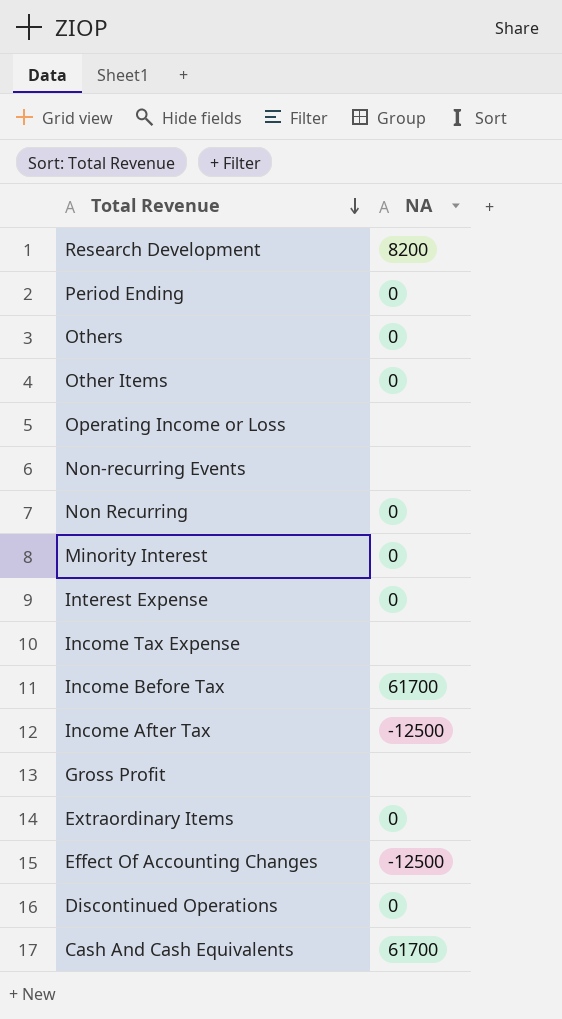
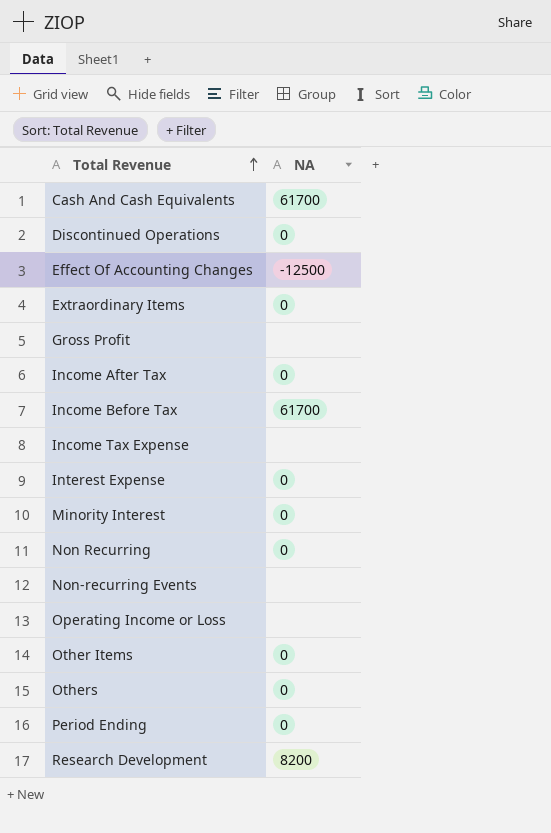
row order: Total Revenue descending -> Total Revenue ascending
Income After Tax | NA: -12500 -> 0

